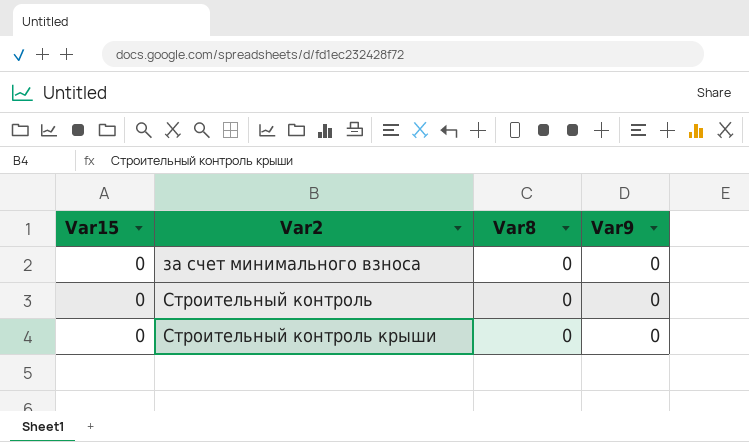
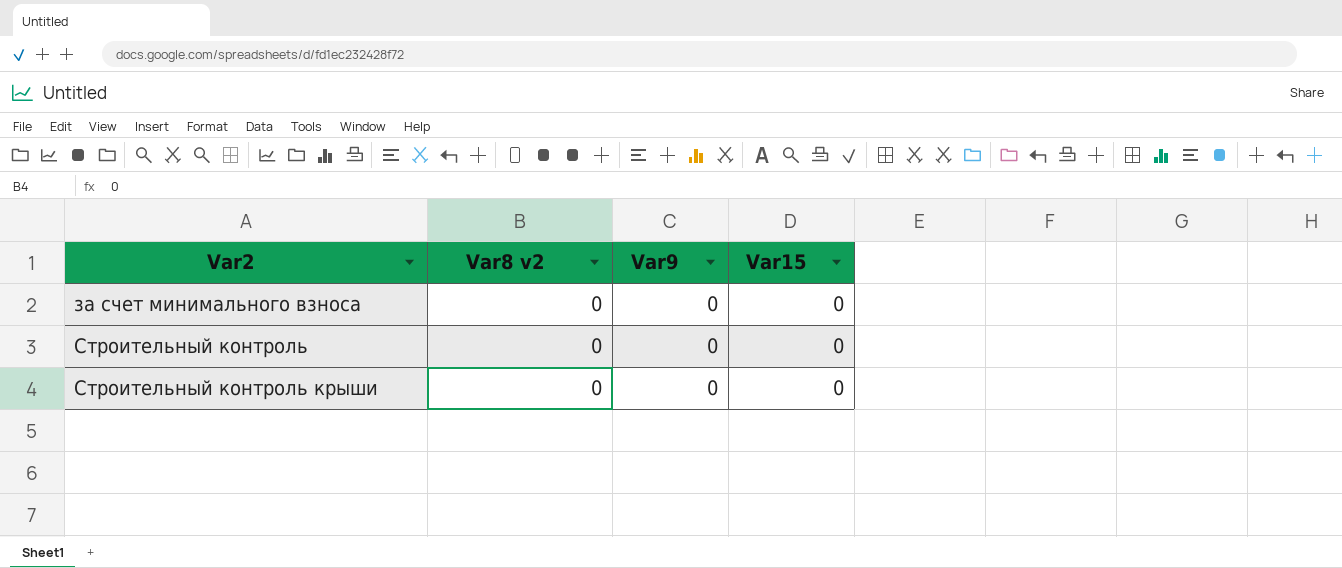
column name: Var8 -> Var8 v2
column Var15 | position: 1 -> 4

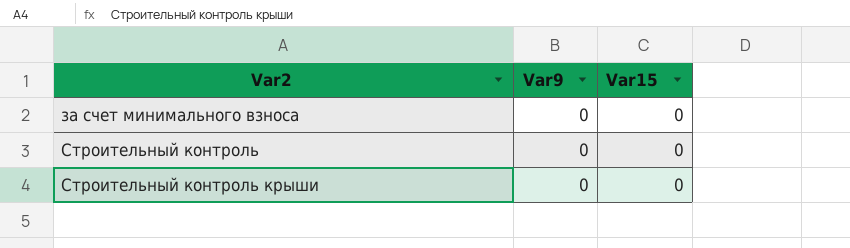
column Var8 v2 | position: 2 -> none

